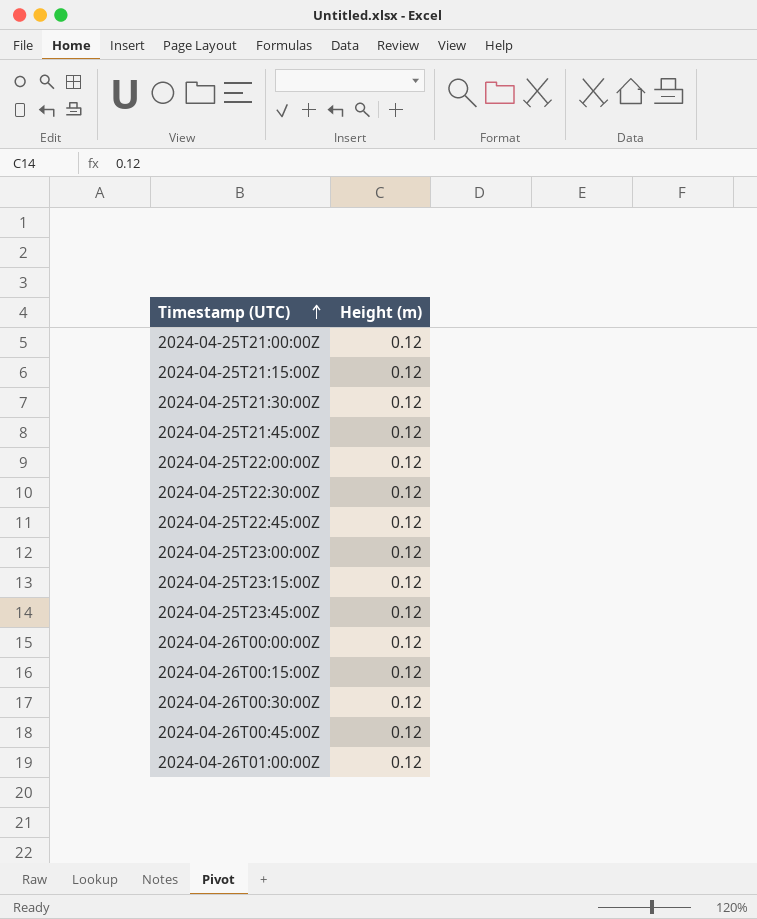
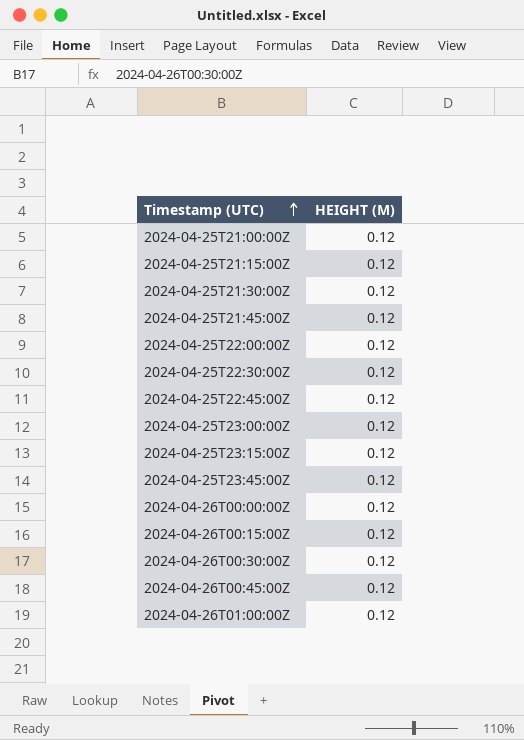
column name: Height (m) -> HEIGHT (M)

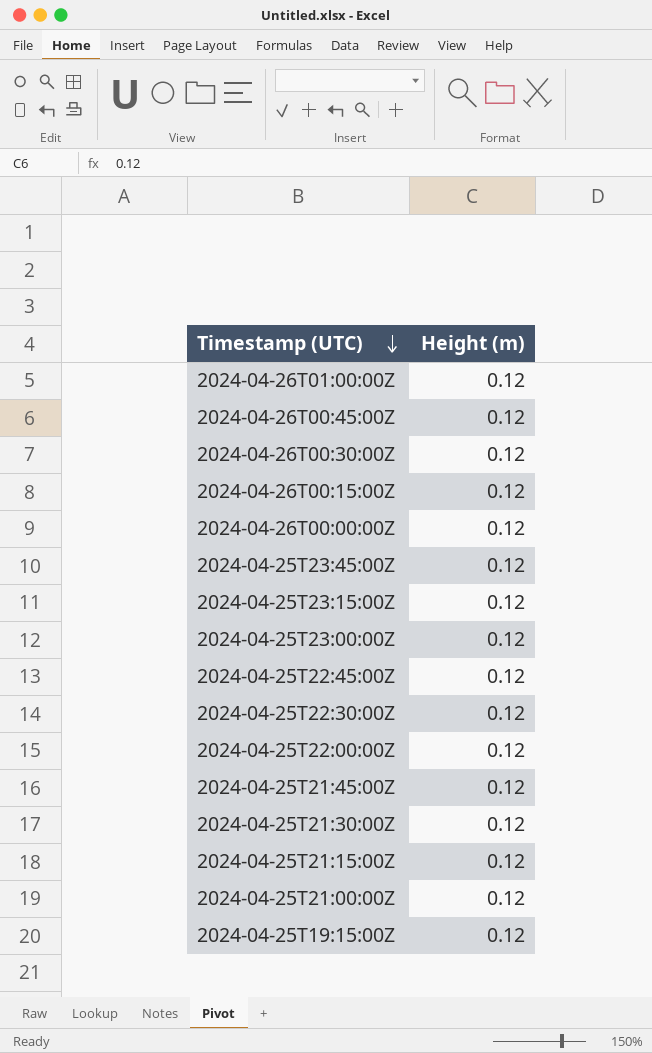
row order: Timestamp (UTC) ascending -> Timestamp (UTC) descending
column name: HEIGHT (M) -> Height (m)
row 2024-04-25T19:15:00Z: none -> 0.12

